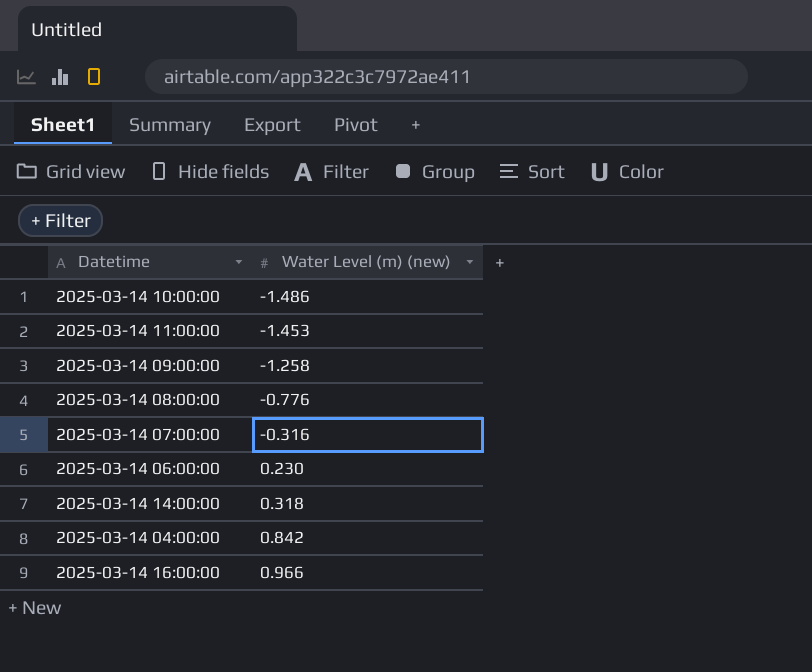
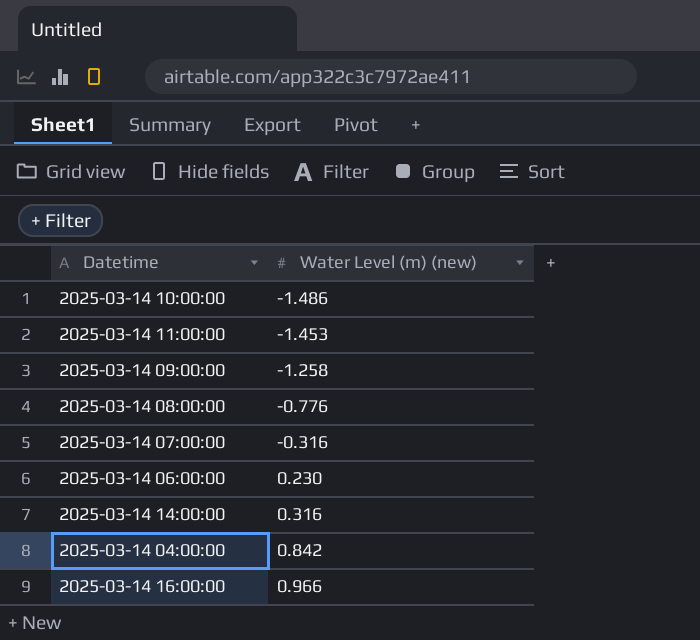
2025-03-14 14:00:00 | Water Level (m) (new): 0.318 -> 0.316

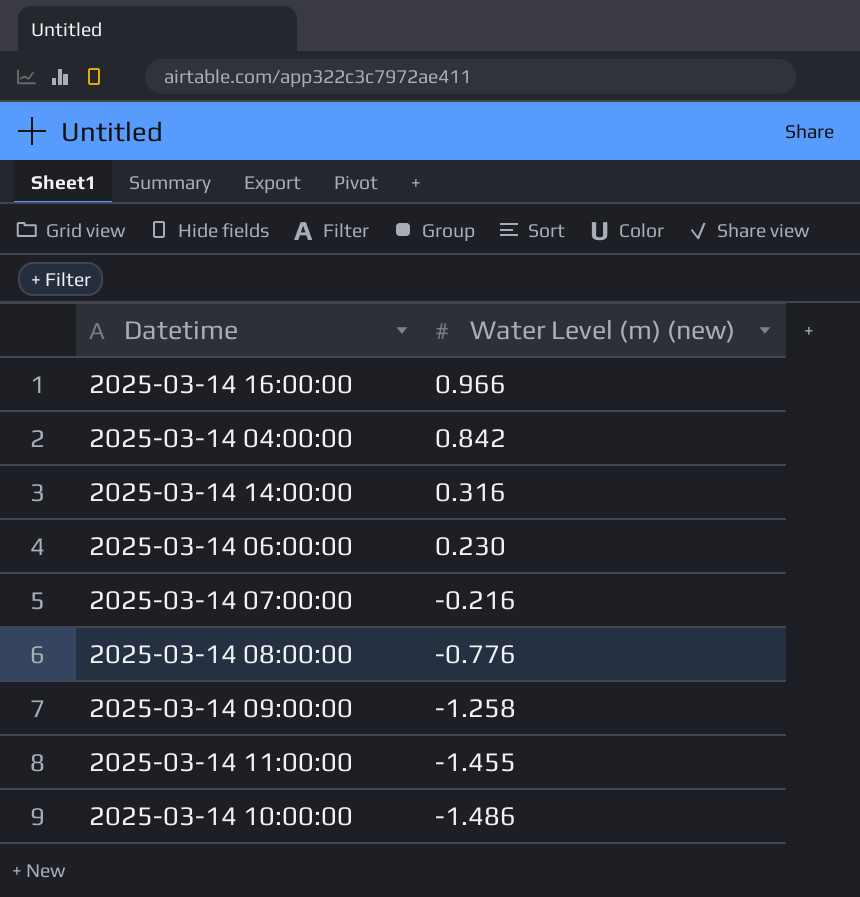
row order: Water Level (m) (new) ascending -> Water Level (m) (new) descending
2025-03-14 07:00:00 | Water Level (m) (new): -0.316 -> -0.216
2025-03-14 11:00:00 | Water Level (m) (new): -1.453 -> -1.455

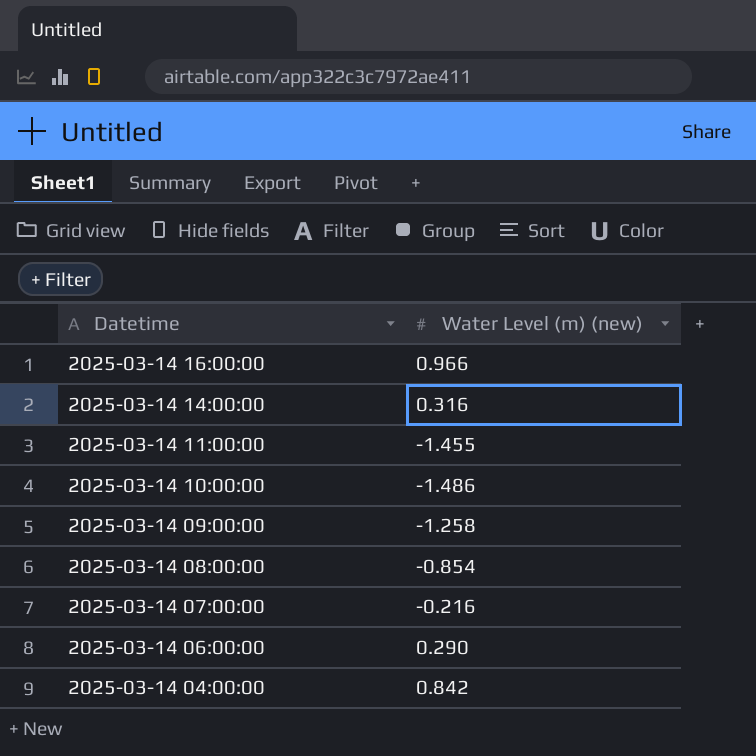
row order: Water Level (m) (new) descending -> Datetime descending
2025-03-14 08:00:00 | Water Level (m) (new): -0.776 -> -0.854
2025-03-14 06:00:00 | Water Level (m) (new): 0.230 -> 0.290

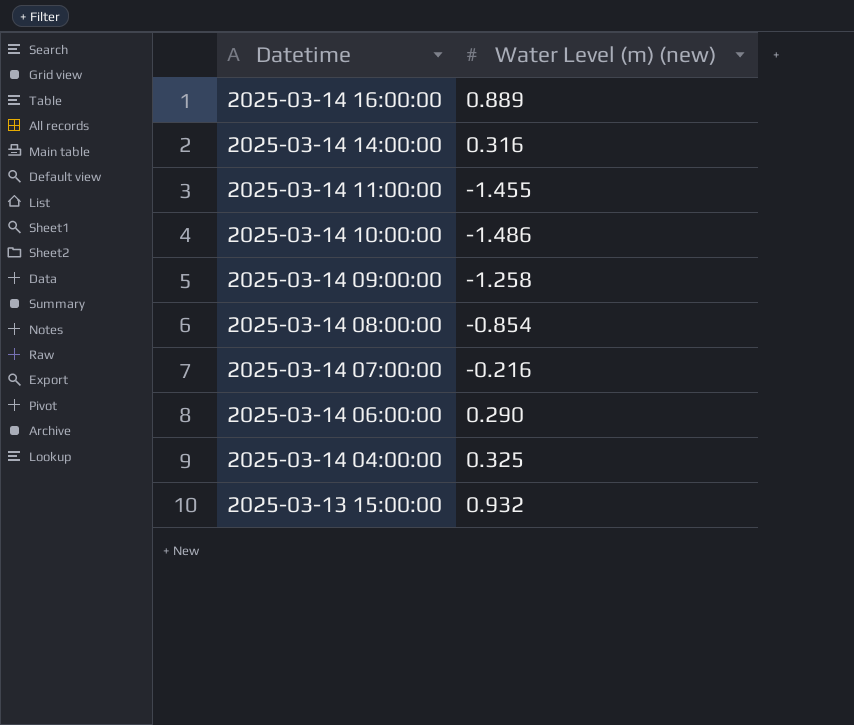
2025-03-14 16:00:00 | Water Level (m) (new): 0.966 -> 0.889
2025-03-14 04:00:00 | Water Level (m) (new): 0.842 -> 0.325
row 2025-03-13 15:00:00: none -> 0.932

